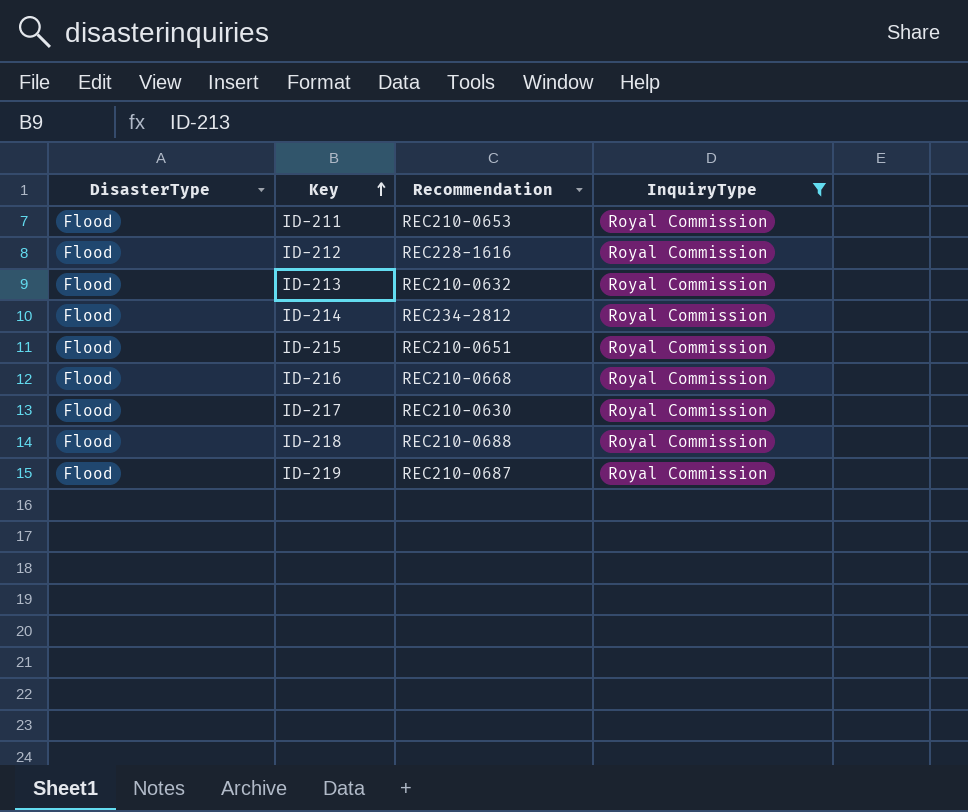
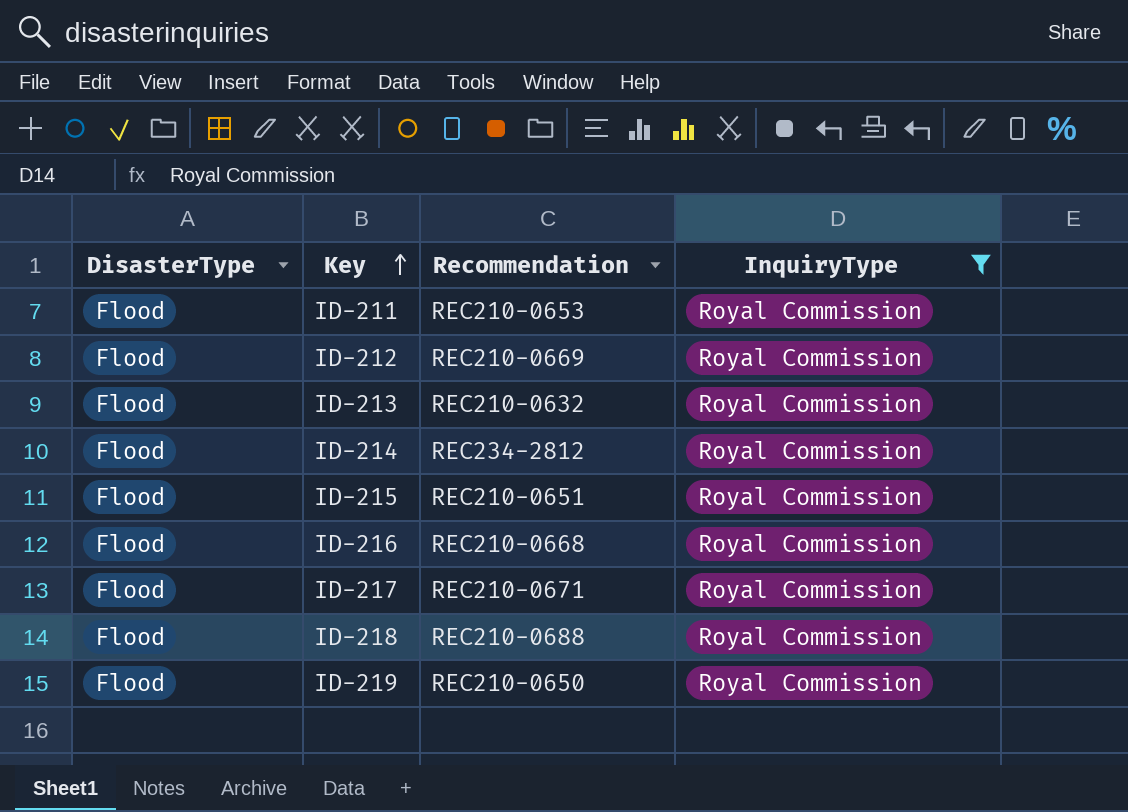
ID-212 | Recommendation: REC228-1616 -> REC210-0669
ID-217 | Recommendation: REC210-0630 -> REC210-0671
ID-219 | Recommendation: REC210-0687 -> REC210-0650

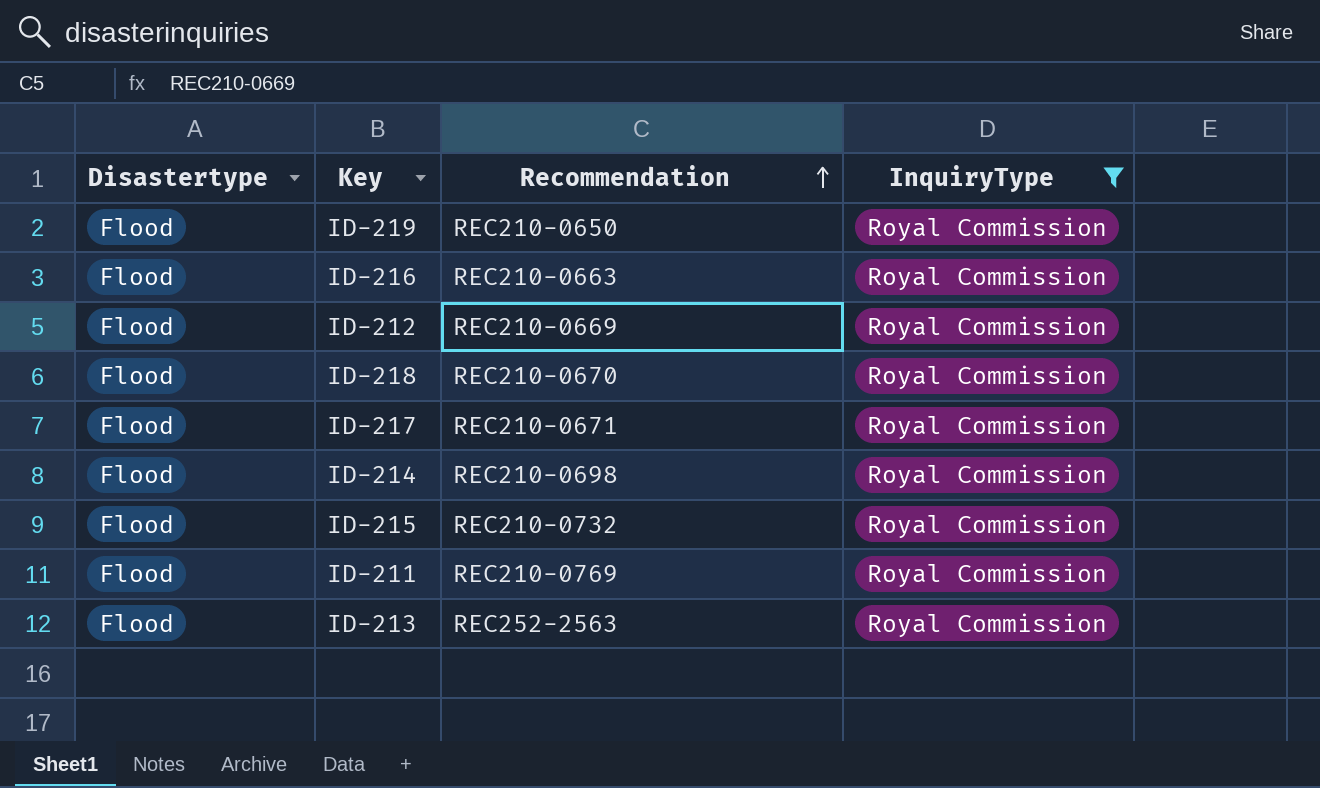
row order: Key ascending -> Recommendation ascending
column name: DisasterType -> Disastertype
ID-216 | Recommendation: REC210-0668 -> REC210-0663
ID-218 | Recommendation: REC210-0688 -> REC210-0670
ID-214 | Recommendation: REC234-2812 -> REC210-0698
ID-215 | Recommendation: REC210-0651 -> REC210-0732
ID-211 | Recommendation: REC210-0653 -> REC210-0769
ID-213 | Recommendation: REC210-0632 -> REC252-2563

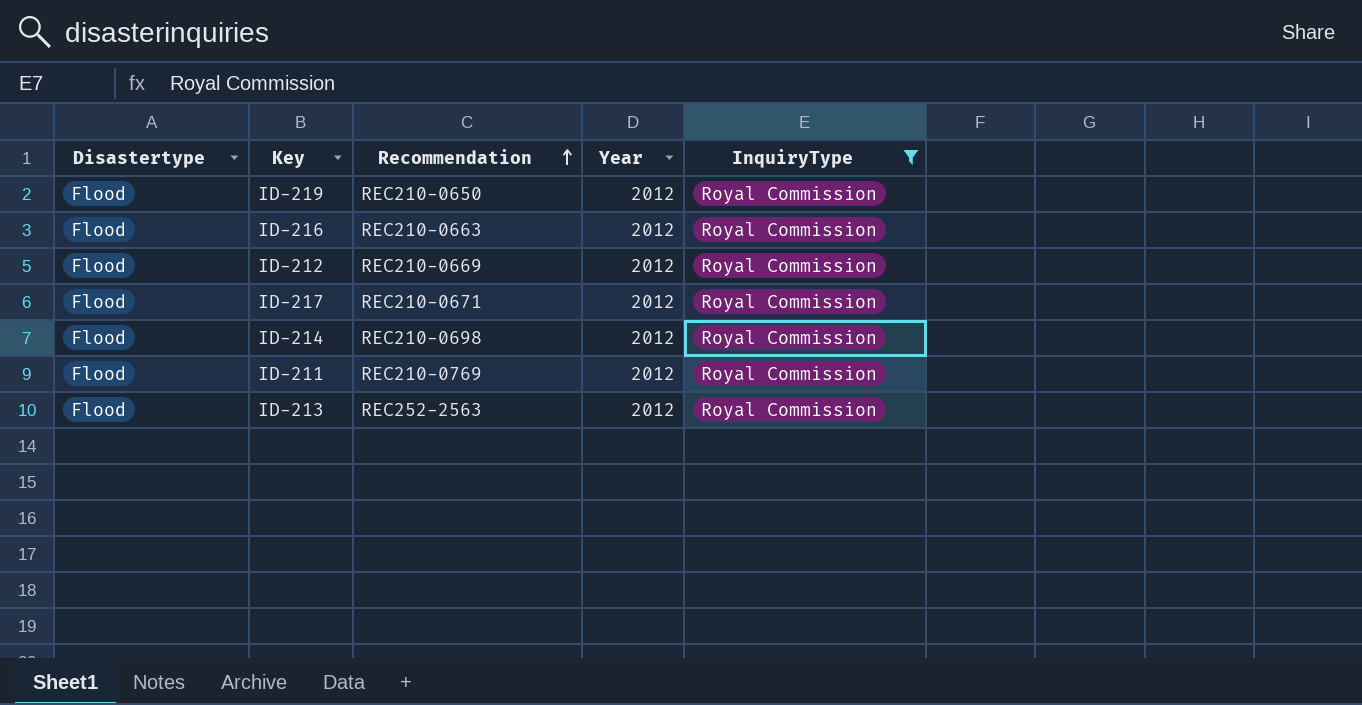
column Year | position: none -> 4
row ID-218: Flood | REC210-0670 | Royal Commission -> none
row ID-215: Flood | REC210-0732 | Royal Commission -> none

